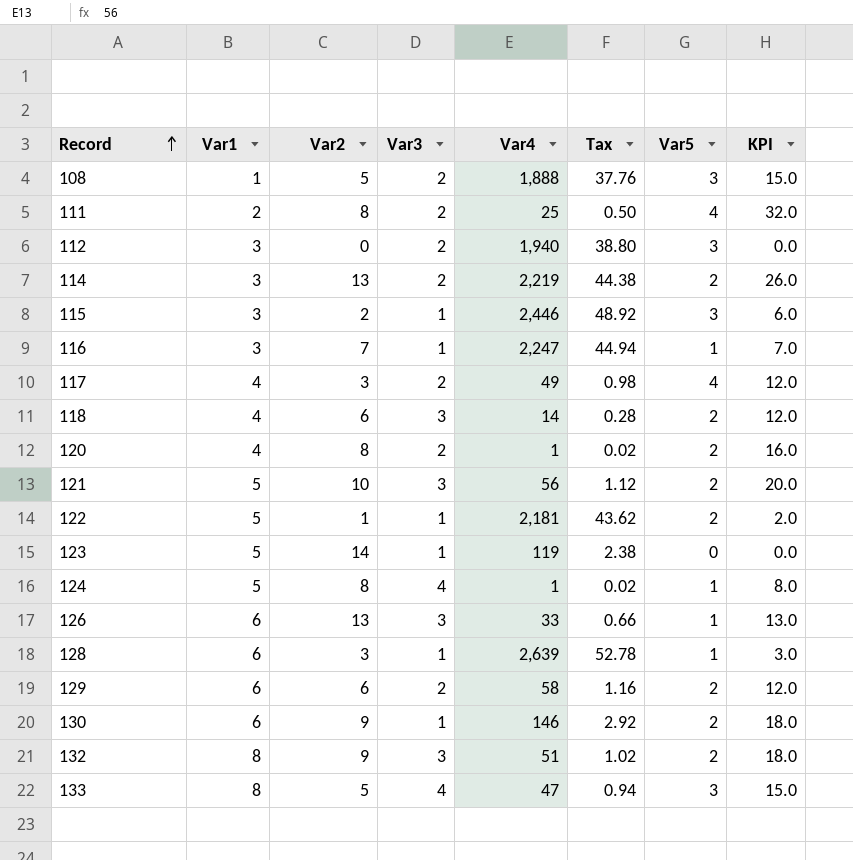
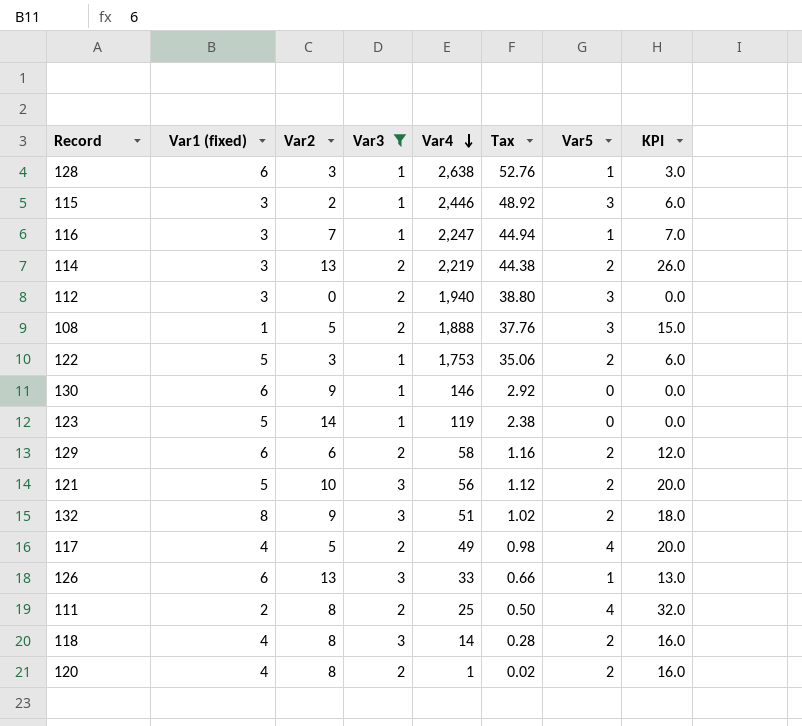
filter: none -> Var3 != 4
row order: Record ascending -> Var4 descending
column name: Var1 -> Var1 (fixed)
128 | Var4: 2,639 -> 2,638
128 | Tax: 52.78 -> 52.76
122 | Var2: 1 -> 3
122 | Var4: 2,181 -> 1,753
122 | Tax: 43.62 -> 35.06
122 | KPI: 2.0 -> 6.0
130 | Var5: 2 -> 0
130 | KPI: 18.0 -> 0.0
117 | Var2: 3 -> 5
117 | KPI: 12.0 -> 20.0
118 | Var2: 6 -> 8
118 | KPI: 12.0 -> 16.0

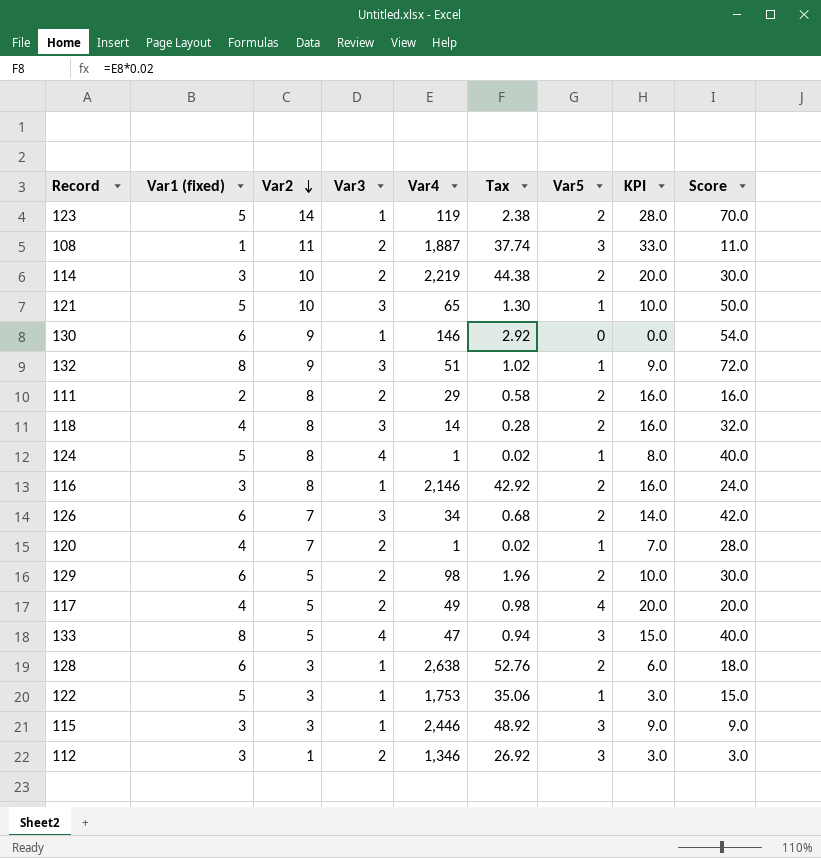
filter: Var3 != 4 -> none
row order: Var4 descending -> Var2 descending
column Score | formula: none -> [Var1 (fixed)] * [Var2]
123 | Var5: 0 -> 2
123 | KPI: 0.0 -> 28.0
108 | Var2: 5 -> 11
108 | Var4: 1,888 -> 1,887
108 | Tax: 37.76 -> 37.74
108 | KPI: 15.0 -> 33.0
114 | Var2: 13 -> 10
114 | KPI: 26.0 -> 20.0
121 | Var4: 56 -> 65
121 | Tax: 1.12 -> 1.30
121 | Var5: 2 -> 1
121 | KPI: 20.0 -> 10.0
132 | Var5: 2 -> 1
132 | KPI: 18.0 -> 9.0
111 | Var4: 25 -> 29
111 | Tax: 0.50 -> 0.58
111 | Var5: 4 -> 2
111 | KPI: 32.0 -> 16.0
116 | Var2: 7 -> 8
116 | Var4: 2,247 -> 2,146
116 | Tax: 44.94 -> 42.92
116 | Var5: 1 -> 2
116 | KPI: 7.0 -> 16.0
126 | Var2: 13 -> 7
126 | Var4: 33 -> 34
126 | Tax: 0.66 -> 0.68
126 | Var5: 1 -> 2
126 | KPI: 13.0 -> 14.0
120 | Var2: 8 -> 7
120 | Var5: 2 -> 1
120 | KPI: 16.0 -> 7.0
129 | Var2: 6 -> 5
129 | Var4: 58 -> 98
129 | Tax: 1.16 -> 1.96
129 | KPI: 12.0 -> 10.0
128 | Var5: 1 -> 2
128 | KPI: 3.0 -> 6.0
122 | Var5: 2 -> 1
122 | KPI: 6.0 -> 3.0
115 | Var2: 2 -> 3
115 | KPI: 6.0 -> 9.0
112 | Var2: 0 -> 1
112 | Var4: 1,940 -> 1,346
112 | Tax: 38.80 -> 26.92
112 | KPI: 0.0 -> 3.0

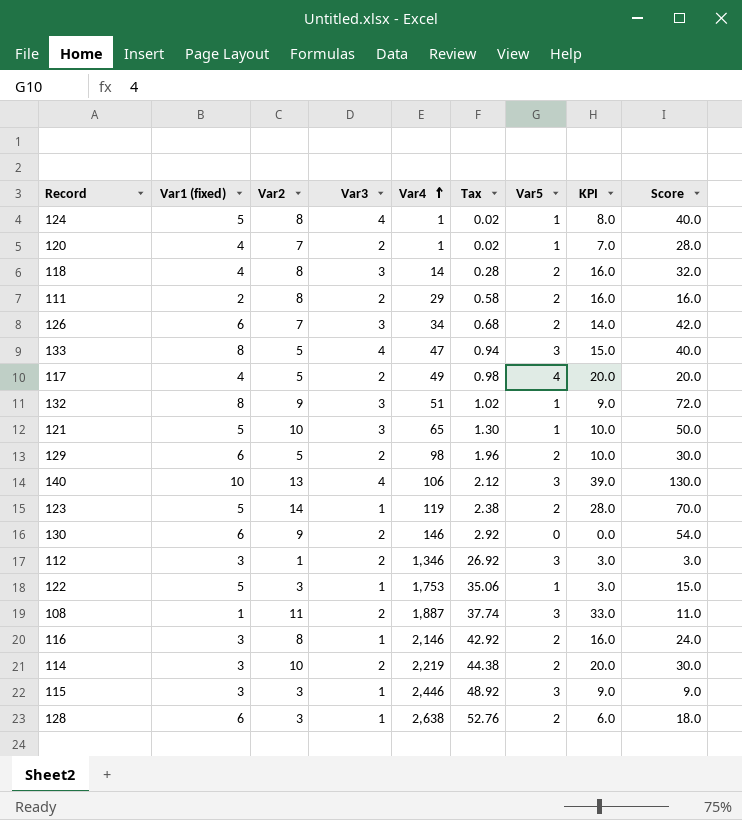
row order: Var2 descending -> Var4 ascending
row 140: none -> 10 | 13 | 4 | 106 | 2.12 | 3 | 39.0 | 130.0
130 | Var3: 1 -> 2

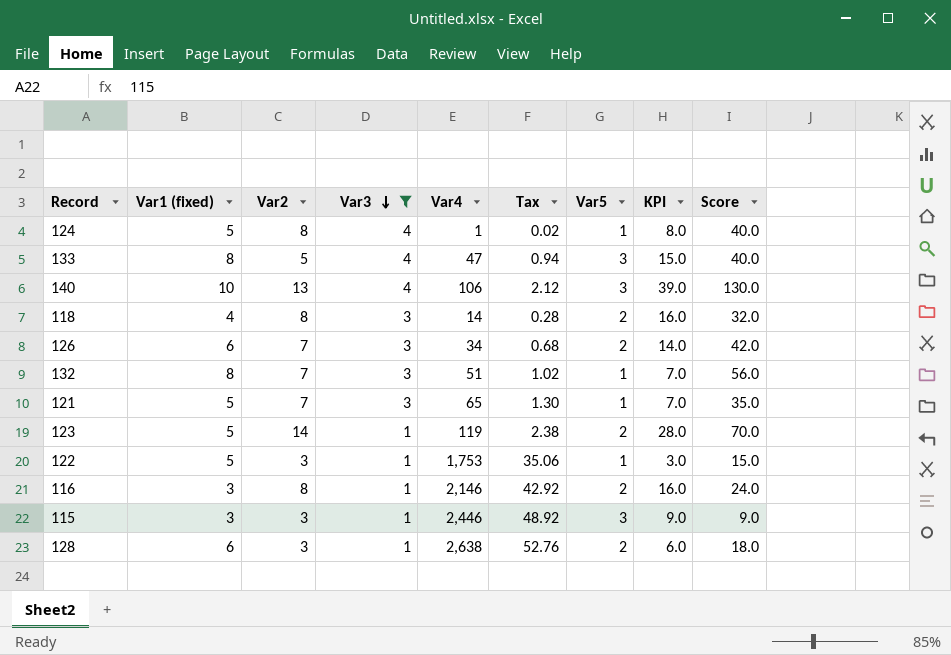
filter: none -> Var3 != 2
row order: Var4 ascending -> Var3 descending
132 | Var2: 9 -> 7
132 | KPI: 9.0 -> 7.0
132 | Score: 72.0 -> 56.0
121 | Var2: 10 -> 7
121 | KPI: 10.0 -> 7.0
121 | Score: 50.0 -> 35.0

